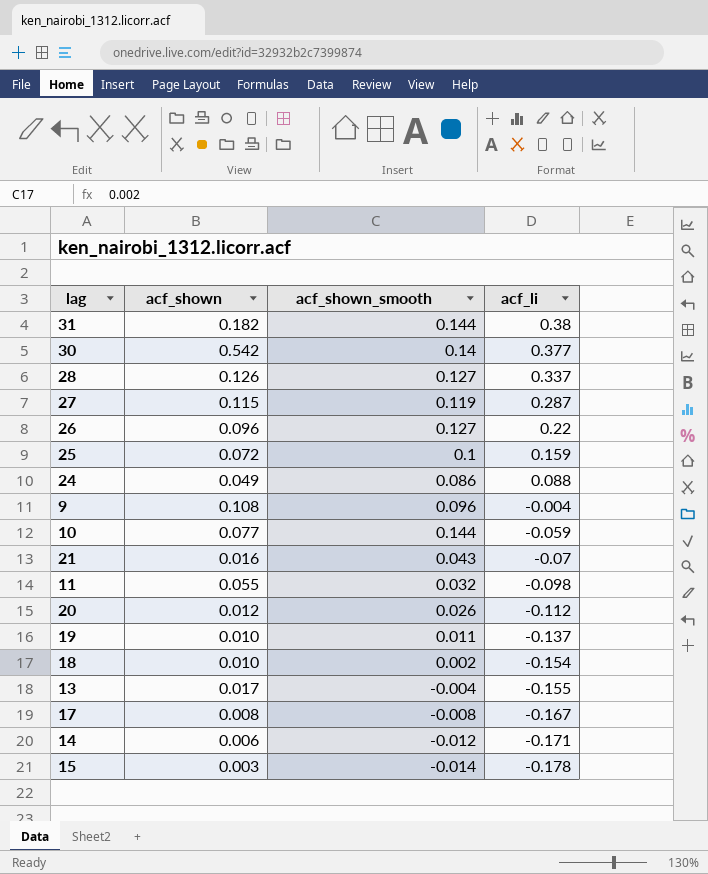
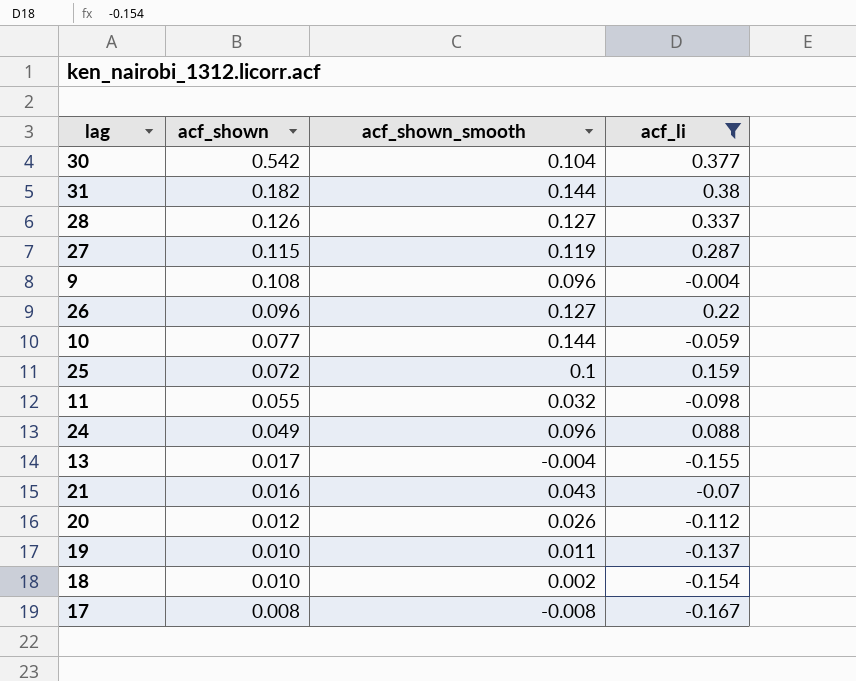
filter: none -> acf_li >= -0.167
row order: acf_li descending -> acf_shown descending
30 | acf_shown_smooth: 0.14 -> 0.104
24 | acf_shown_smooth: 0.086 -> 0.096

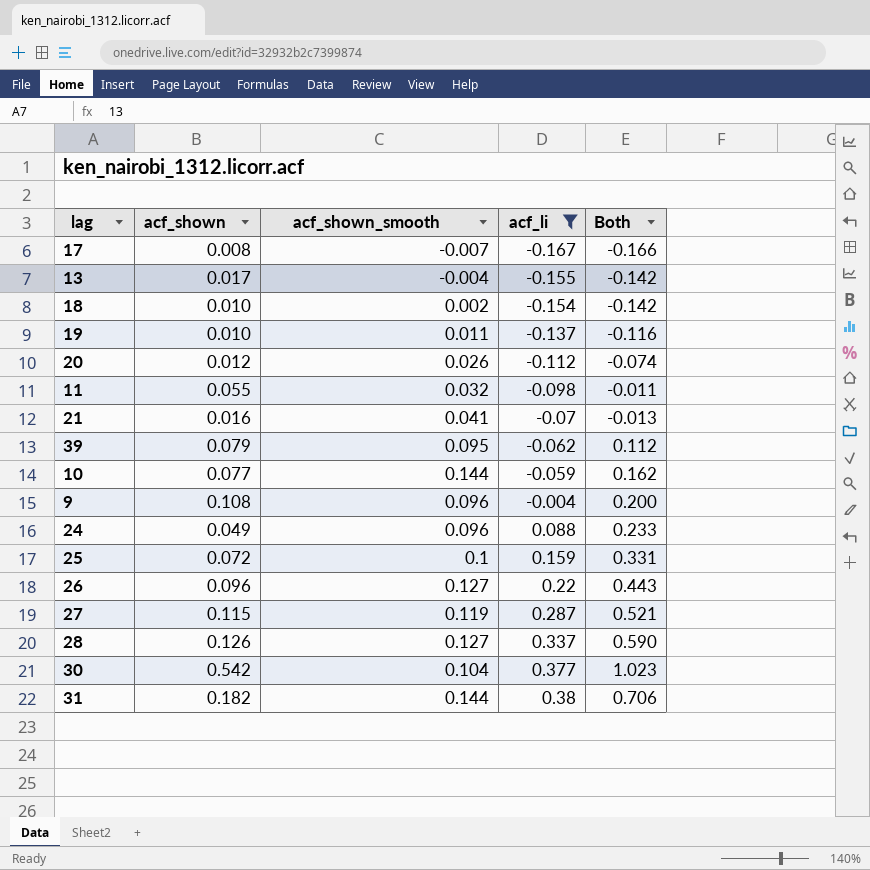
row order: acf_shown descending -> acf_li ascending
column Both | formula: none -> [acf_shown] + [acf_shown_smooth] + [acf_li]
17 | acf_shown_smooth: -0.008 -> -0.007
21 | acf_shown_smooth: 0.043 -> 0.041
row 39: none -> 0.079 | 0.095 | -0.062 | 0.112

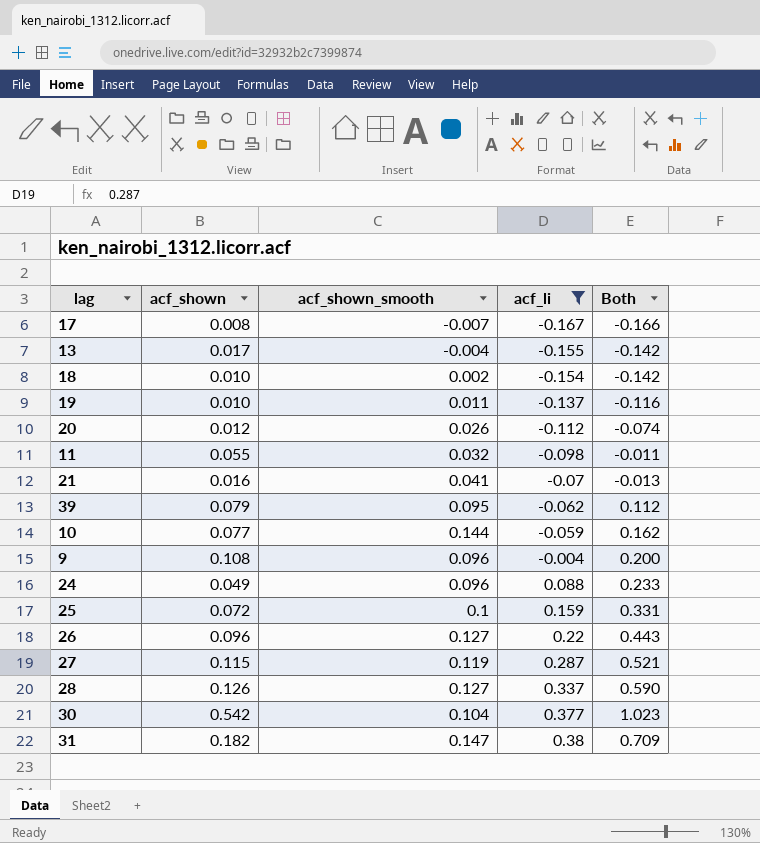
31 | acf_shown_smooth: 0.144 -> 0.147
31 | Both: 0.706 -> 0.709

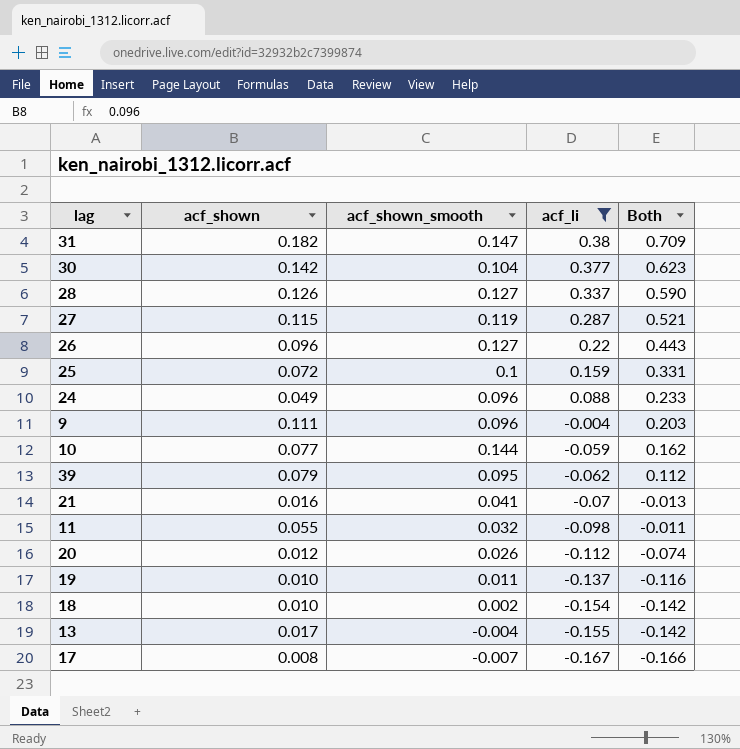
row order: acf_li ascending -> acf_li descending
30 | acf_shown: 0.542 -> 0.142
30 | Both: 1.023 -> 0.623
9 | acf_shown: 0.108 -> 0.111
9 | Both: 0.200 -> 0.203

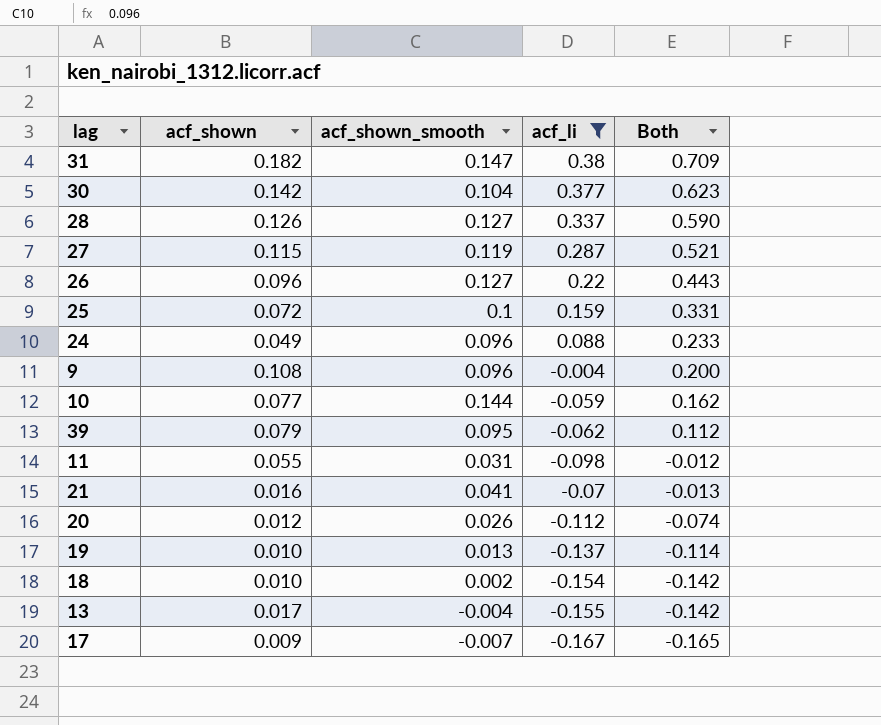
row order: acf_li descending -> Both descending
9 | acf_shown: 0.111 -> 0.108
9 | Both: 0.203 -> 0.200
11 | acf_shown_smooth: 0.032 -> 0.031
11 | Both: -0.011 -> -0.012
19 | acf_shown_smooth: 0.011 -> 0.013
19 | Both: -0.116 -> -0.114
17 | acf_shown: 0.008 -> 0.009
17 | Both: -0.166 -> -0.165

